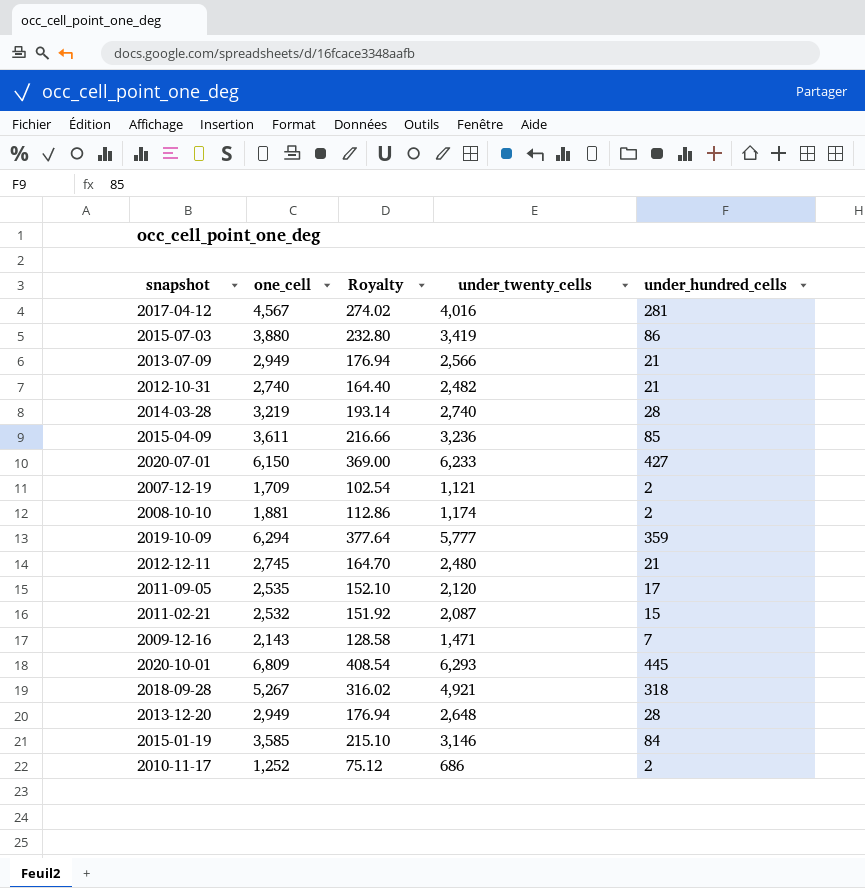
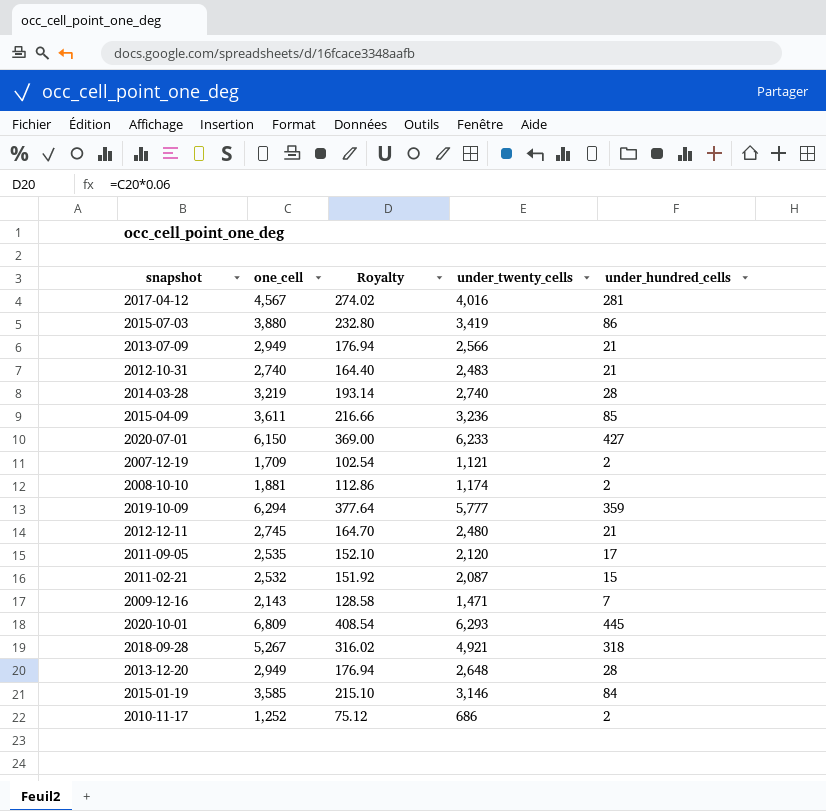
2012-10-31 | under_twenty_cells: 2,482 -> 2,483

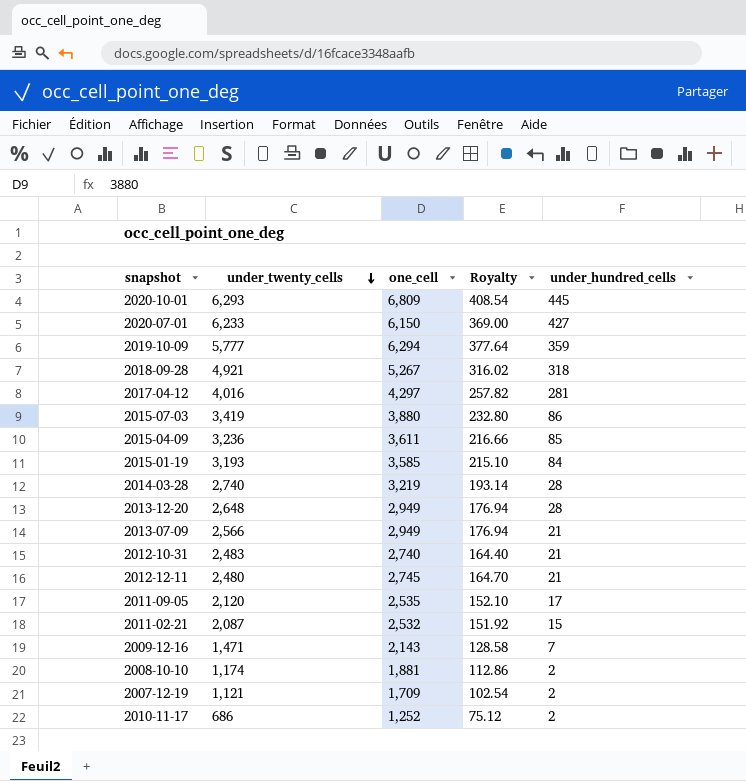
row order: none -> under_twenty_cells descending
column under_twenty_cells | position: 4 -> 2
2017-04-12 | one_cell: 4,567 -> 4,297
2017-04-12 | Royalty: 274.02 -> 257.82
2015-01-19 | under_twenty_cells: 3,146 -> 3,193

